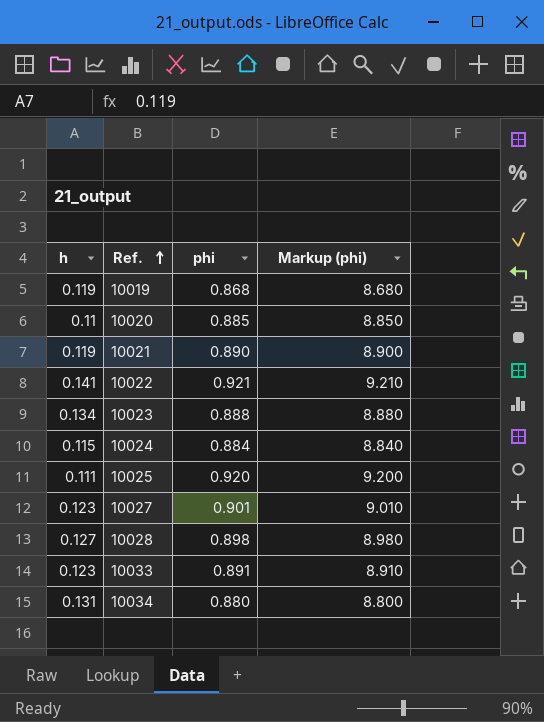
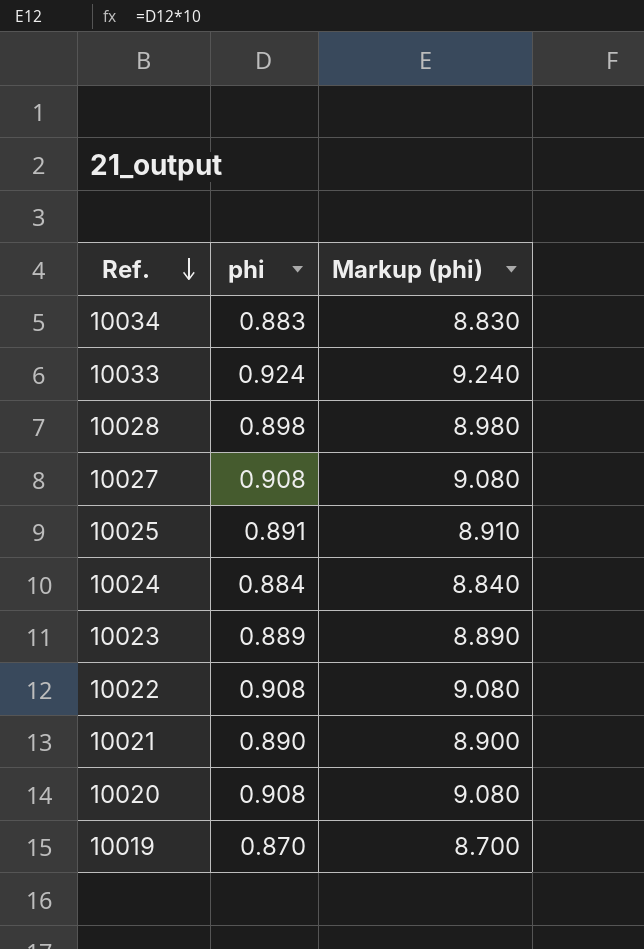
row order: Ref. ascending -> Ref. descending
column h | position: 1 -> none
10034 | phi: 0.880 -> 0.883
10034 | Markup (phi): 8.800 -> 8.830
10033 | phi: 0.891 -> 0.924
10033 | Markup (phi): 8.910 -> 9.240
10027 | phi: 0.901 -> 0.908
10027 | Markup (phi): 9.010 -> 9.080
10025 | phi: 0.920 -> 0.891
10025 | Markup (phi): 9.200 -> 8.910
10023 | phi: 0.888 -> 0.889
10023 | Markup (phi): 8.880 -> 8.890
10022 | phi: 0.921 -> 0.908
10022 | Markup (phi): 9.210 -> 9.080
10020 | phi: 0.885 -> 0.908
10020 | Markup (phi): 8.850 -> 9.080
10019 | phi: 0.868 -> 0.870
10019 | Markup (phi): 8.680 -> 8.700

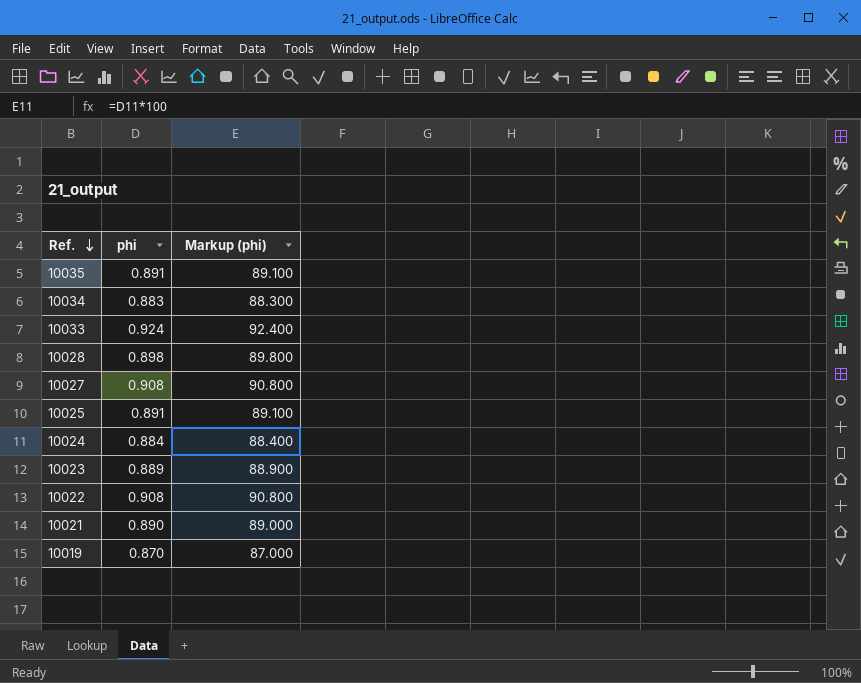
column Markup (phi) | formula: [phi] * 10 -> [phi] * 100
row 10020: 0.908 | 9.080 -> none
row 10035: none -> 0.891 | 89.100

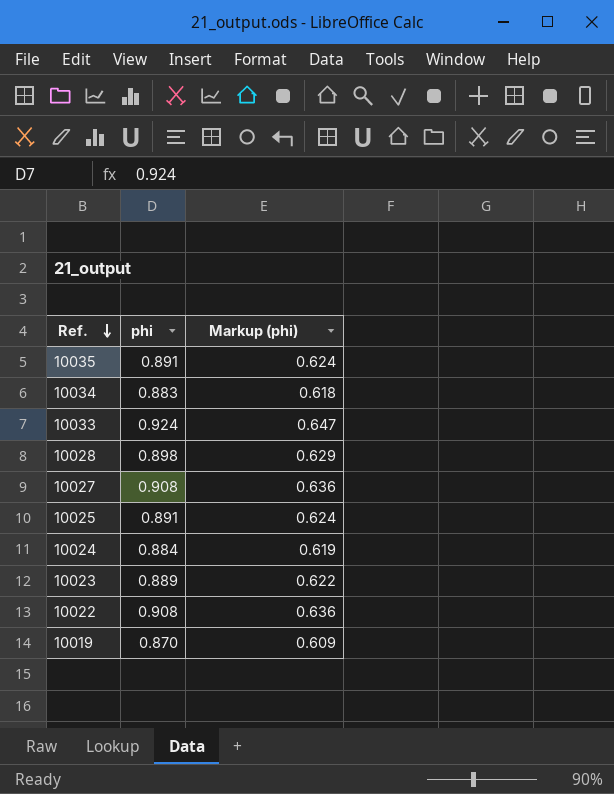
column Markup (phi) | formula: [phi] * 100 -> [phi] * 0.7
row 10021: 0.890 | 89.000 -> none

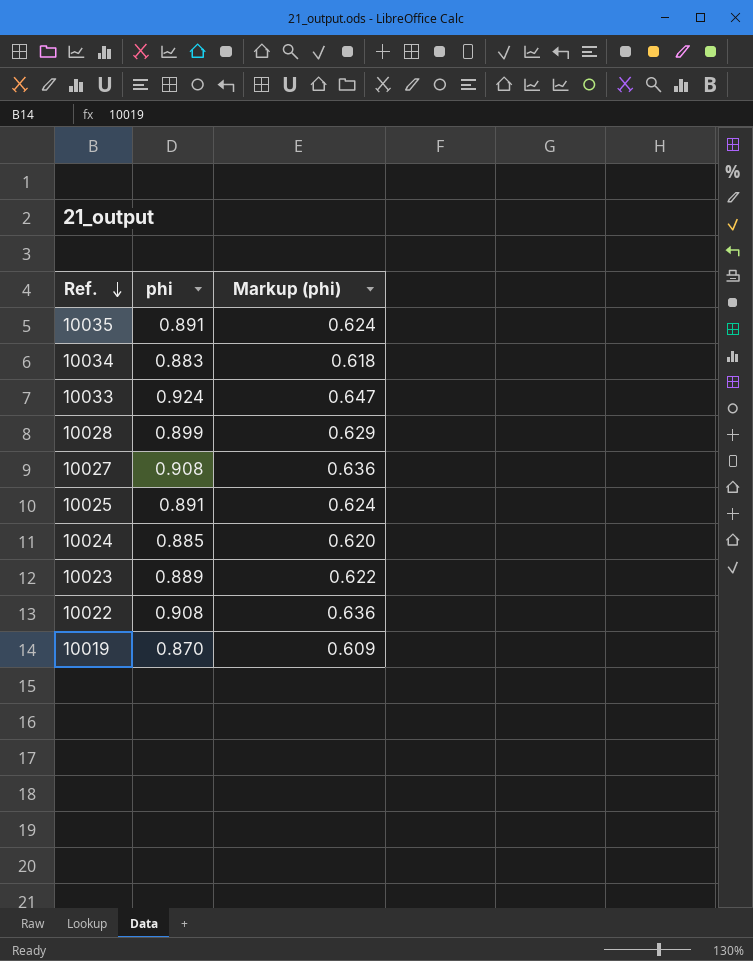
10028 | phi: 0.898 -> 0.899
10024 | phi: 0.884 -> 0.885
10024 | Markup (phi): 0.619 -> 0.620

